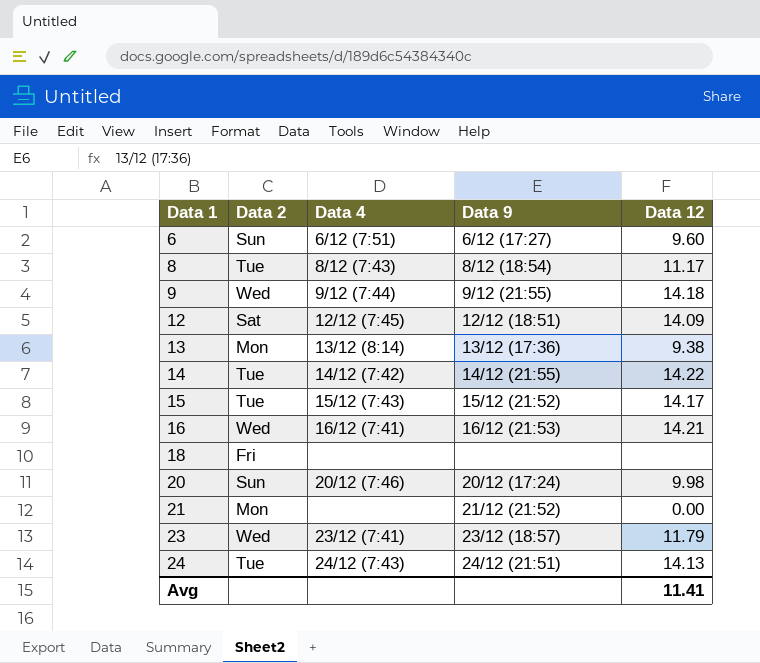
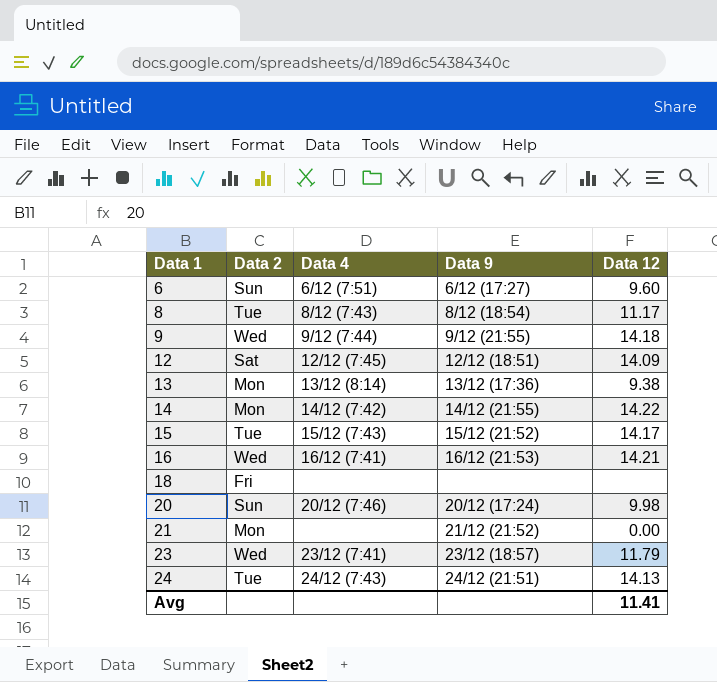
14 | Data 2: Tue -> Mon

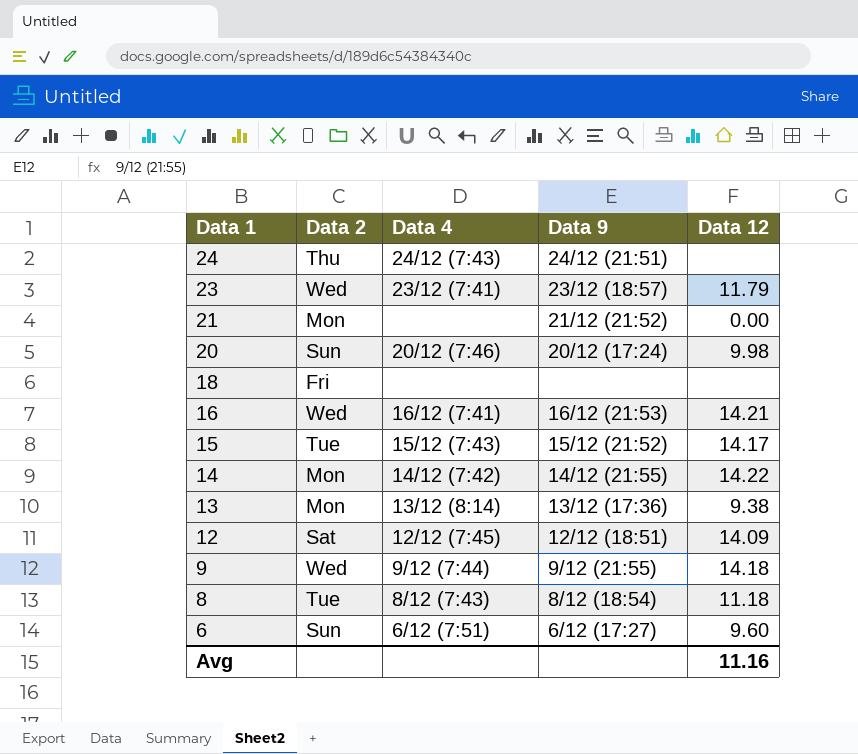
row order: Data 1 ascending -> Data 1 descending
24 | Data 2: Tue -> Thu
24 | Data 12: 14.13 -> none
8 | Data 12: 11.17 -> 11.18
Avg | Data 12: 11.41 -> 11.16

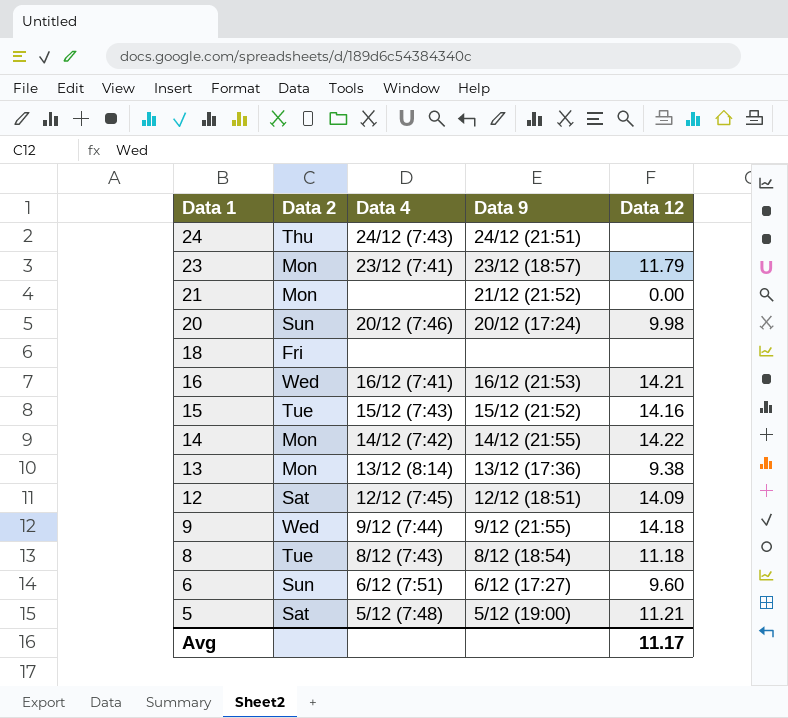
23 | Data 2: Wed -> Mon
15 | Data 12: 14.17 -> 14.16
row 5: none -> Sat | 5/12 (7:48) | 5/12 (19:00) | 11.21
Avg | Data 12: 11.16 -> 11.17

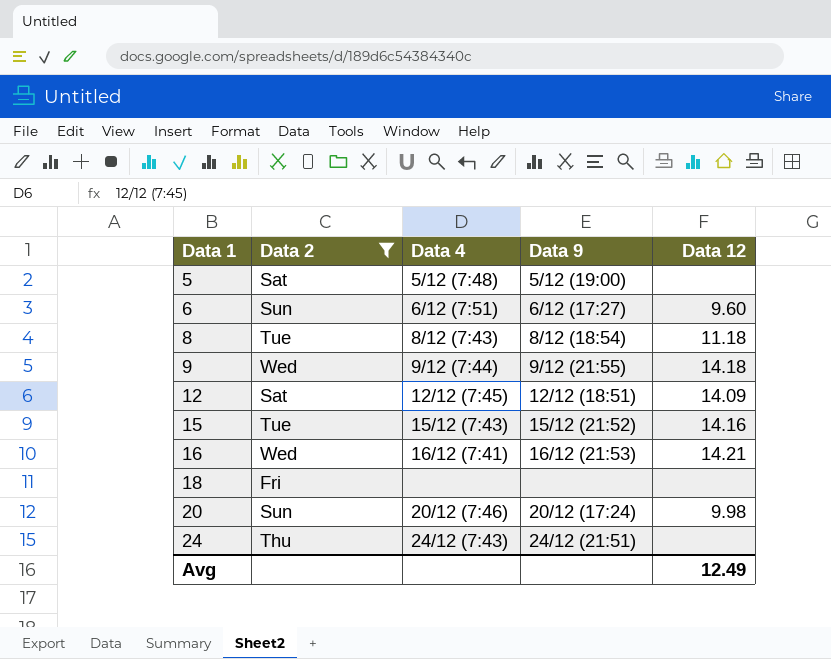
filter: none -> Data 2 != Mon
row order: Data 1 descending -> Data 1 ascending
5 | Data 12: 11.21 -> none
Avg | Data 12: 11.17 -> 12.49

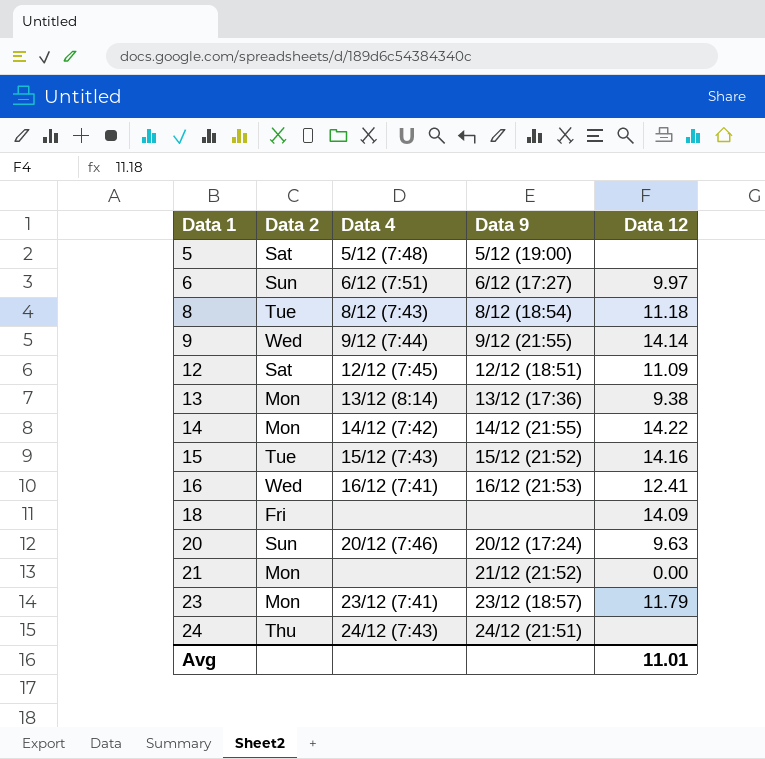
filter: Data 2 != Mon -> none
6 | Data 12: 9.60 -> 9.97
9 | Data 12: 14.18 -> 14.14
12 | Data 12: 14.09 -> 11.09
16 | Data 12: 14.21 -> 12.41
18 | Data 12: none -> 14.09
20 | Data 12: 9.98 -> 9.63
Avg | Data 12: 12.49 -> 11.01

